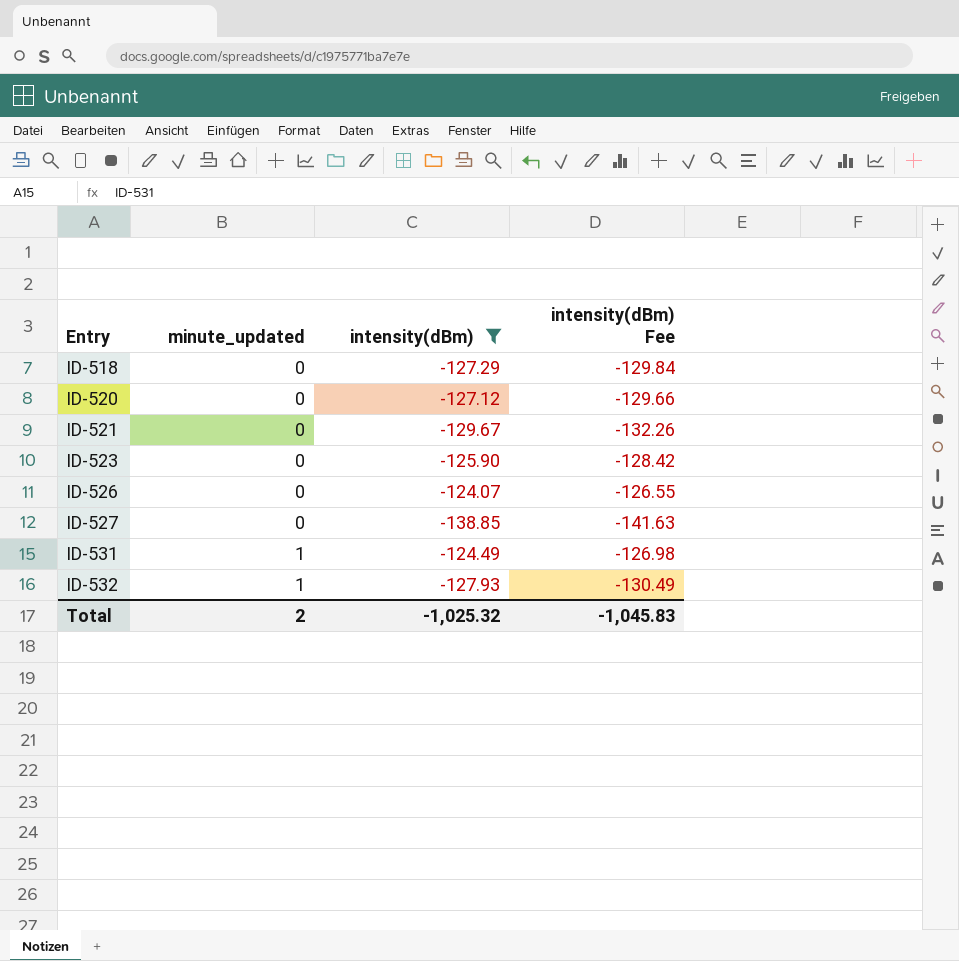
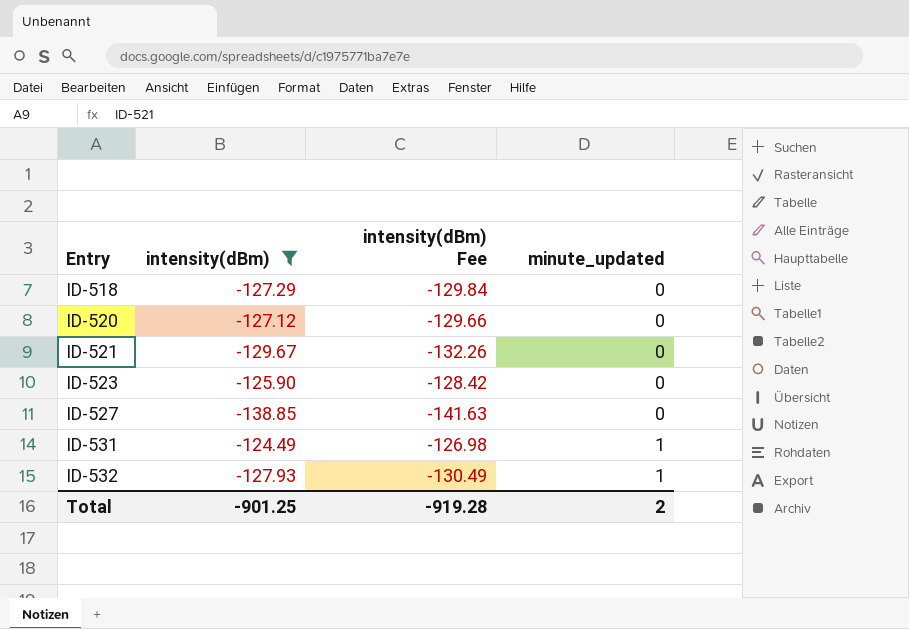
column minute_updated | position: 2 -> 4
row ID-526: 0 | -124.07 | -126.55 -> none
Total | intensity(dBm): -1,025.32 -> -901.25
Total | intensity(dBm) Fee: -1,045.83 -> -919.28

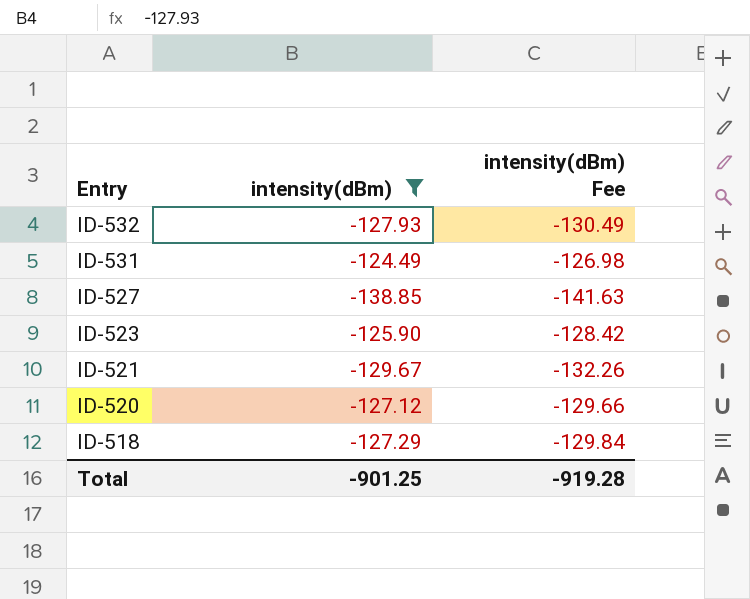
row order: Entry ascending -> Entry descending
column minute_updated | position: 4 -> none

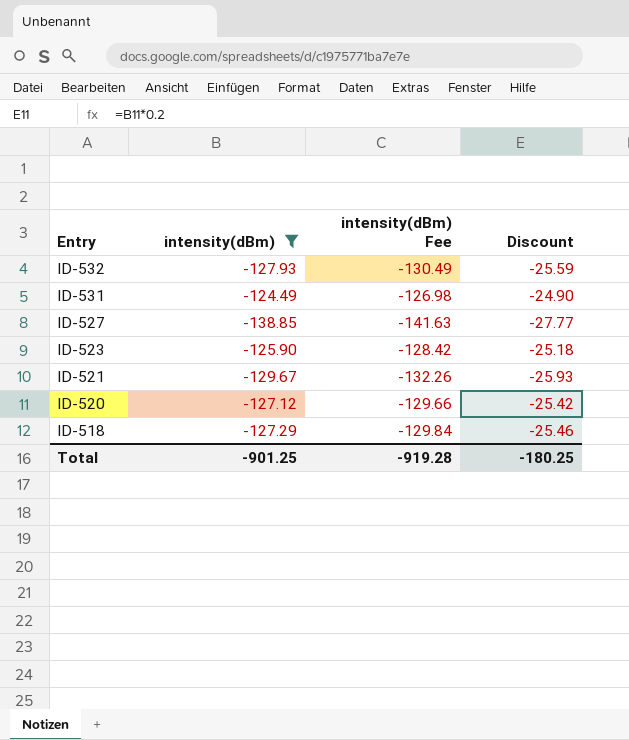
column Discount | formula: none -> [intensity(dBm)] * 0.2

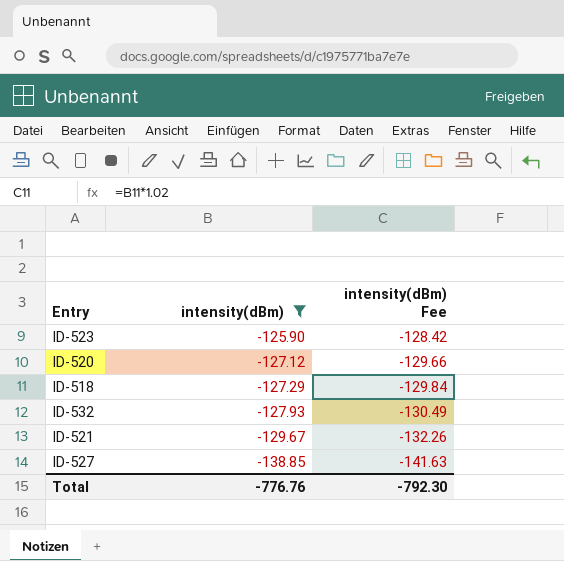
row order: Entry descending -> intensity(dBm) descending
column Discount | formula: [intensity(dBm)] * 0.2 -> none
row ID-531: -124.49 | -126.98 | -24.90 -> none
Total | intensity(dBm): -901.25 -> -776.76
Total | intensity(dBm) Fee: -919.28 -> -792.30

